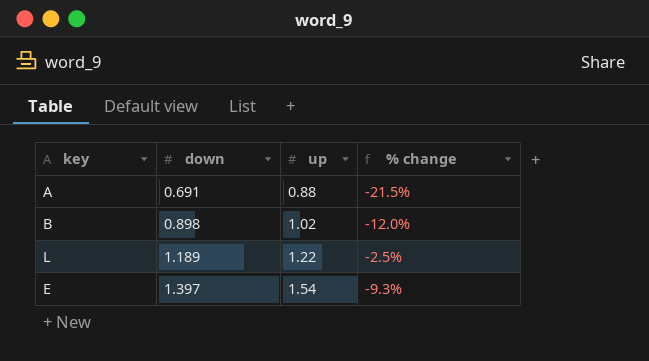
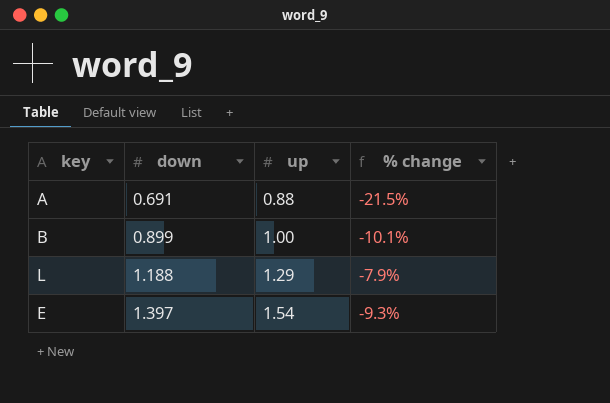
B | down: 0.898 -> 0.899
B | up: 1.02 -> 1.00
B | % change: -12.0% -> -10.1%
L | down: 1.189 -> 1.188
L | up: 1.22 -> 1.29
L | % change: -2.5% -> -7.9%

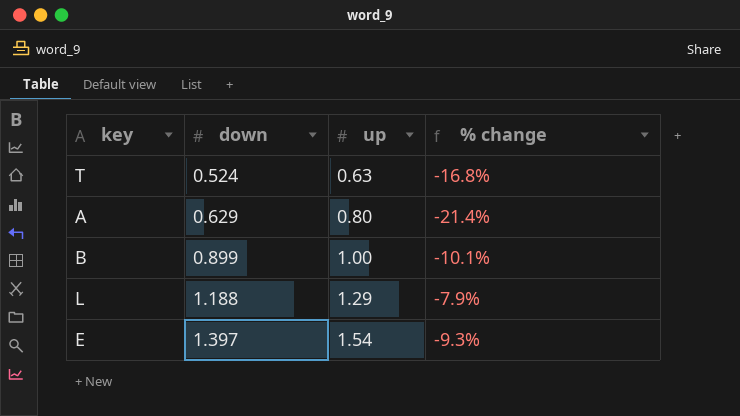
row T: none -> 0.524 | 0.63 | -16.8%
A | down: 0.691 -> 0.629
A | up: 0.88 -> 0.80
A | % change: -21.5% -> -21.4%

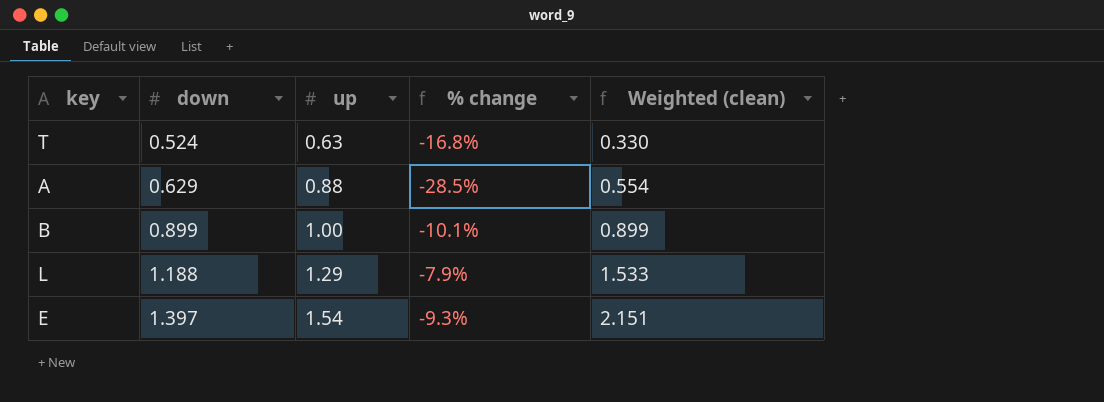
column Weighted (clean) | formula: none -> [down] * [up]
A | up: 0.80 -> 0.88
A | % change: -21.4% -> -28.5%

